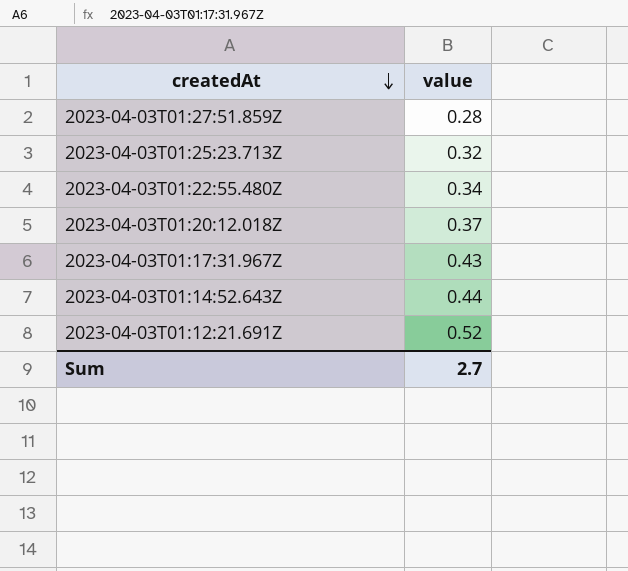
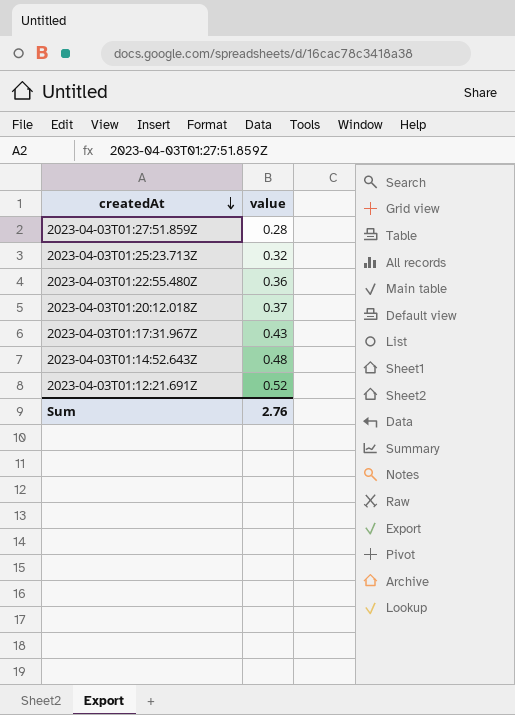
2023-04-03T01:22:55.480Z | value: 0.34 -> 0.36
2023-04-03T01:14:52.643Z | value: 0.44 -> 0.48
Sum | value: 2.7 -> 2.76

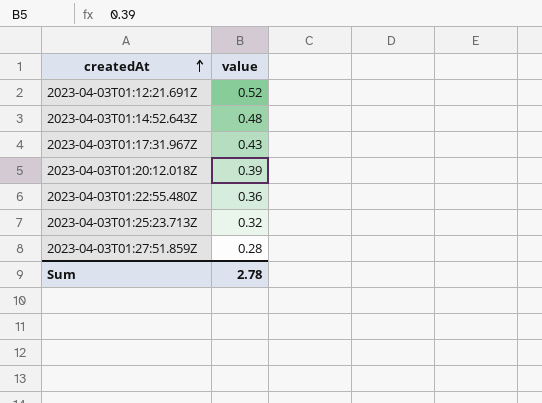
row order: createdAt descending -> createdAt ascending
2023-04-03T01:20:12.018Z | value: 0.37 -> 0.39
Sum | value: 2.76 -> 2.78

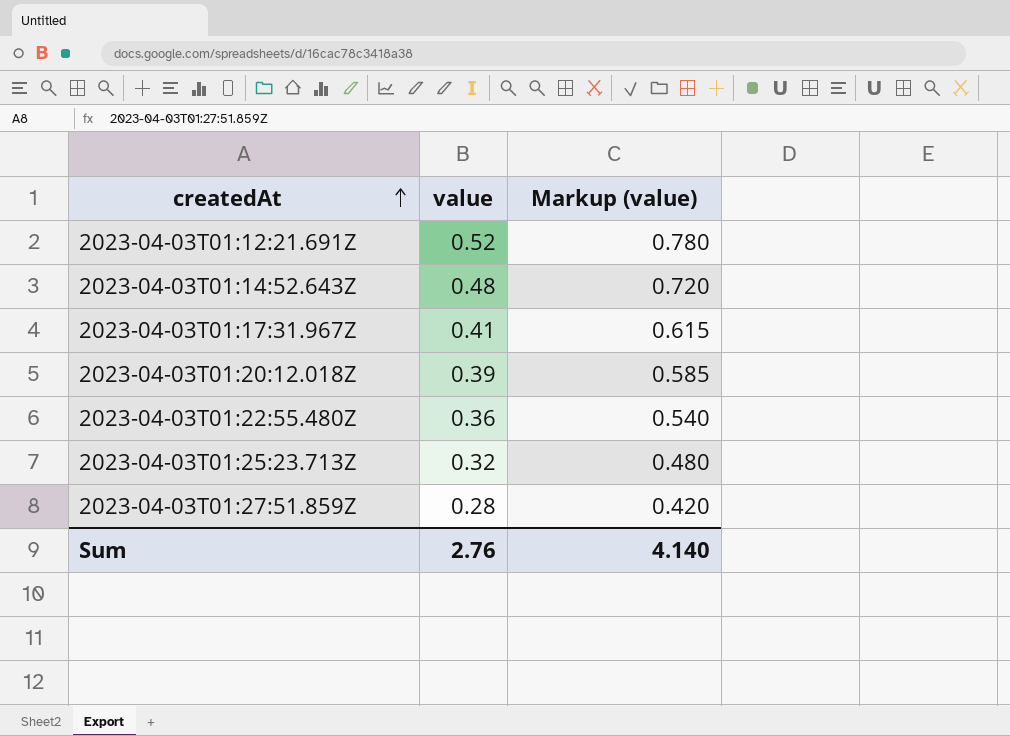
column Markup (value) | formula: none -> [value] * 1.5
2023-04-03T01:17:31.967Z | value: 0.43 -> 0.41
Sum | value: 2.78 -> 2.76

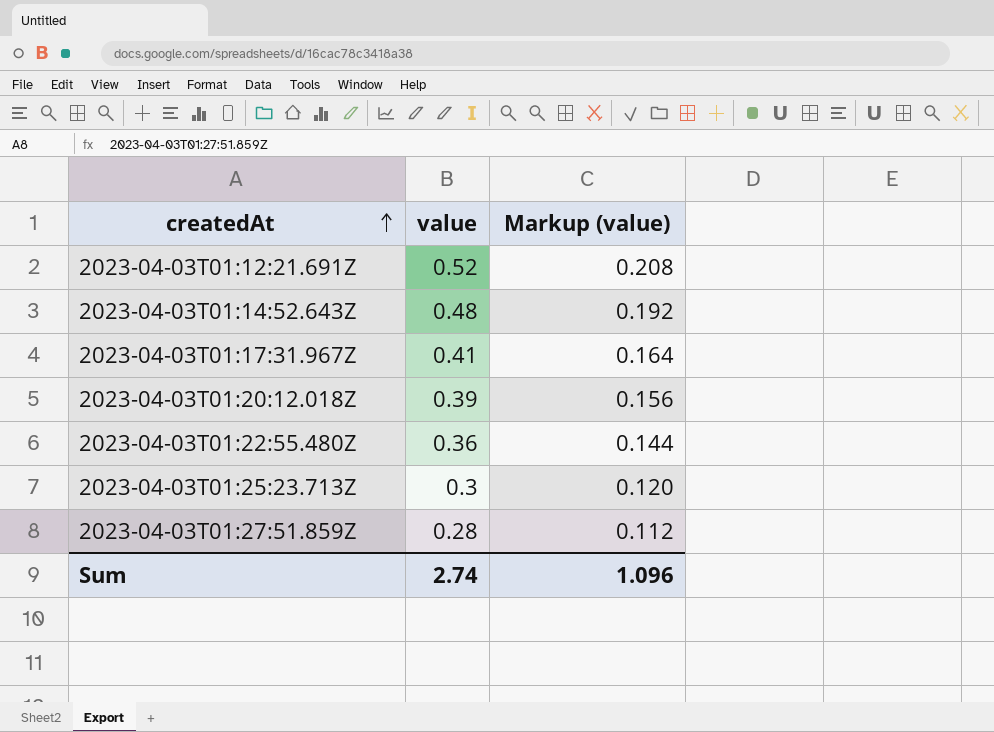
column Markup (value) | formula: [value] * 1.5 -> [value] * 0.4
2023-04-03T01:25:23.713Z | value: 0.32 -> 0.3
Sum | value: 2.76 -> 2.74
Sum | Markup (value): 4.140 -> 1.096

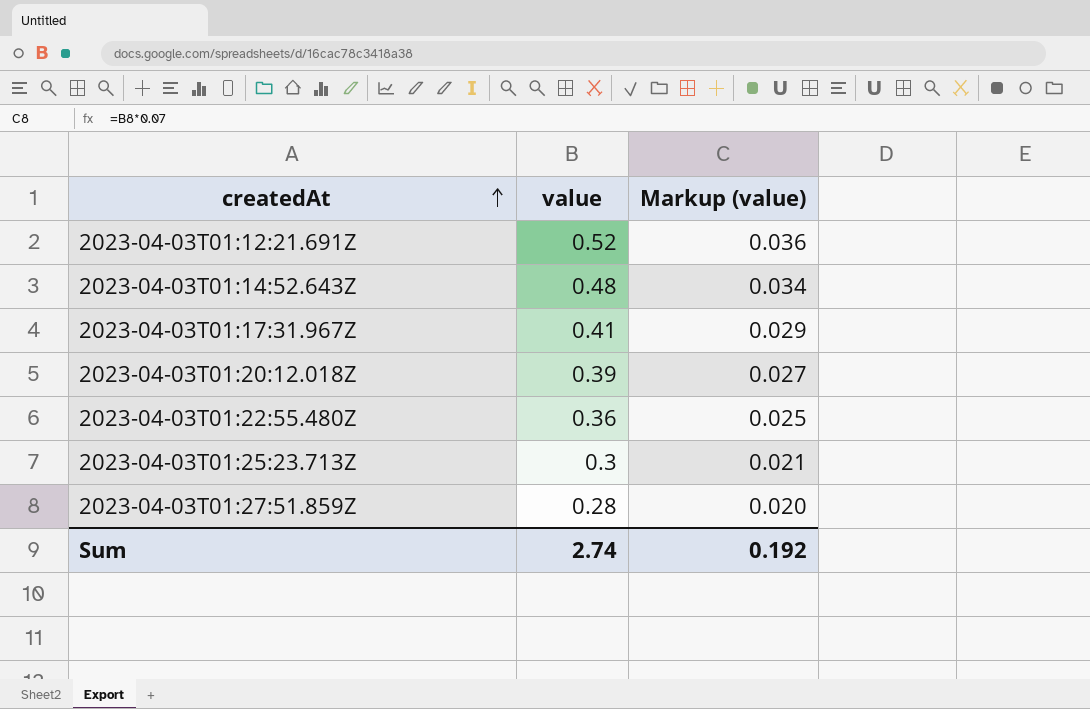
column Markup (value) | formula: [value] * 0.4 -> [value] * 0.07
Sum | Markup (value): 1.096 -> 0.192

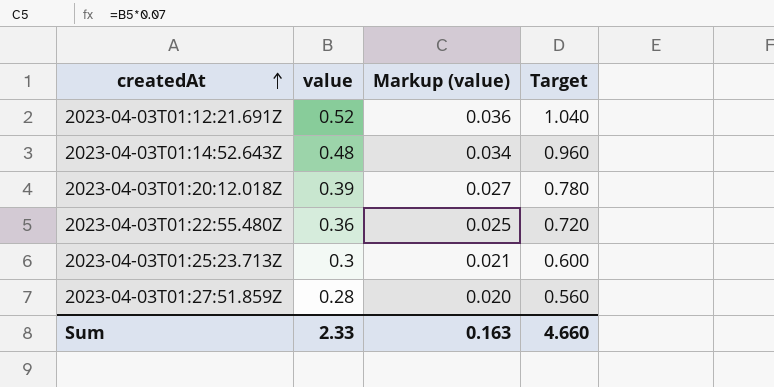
column Target | formula: none -> [value] * 2
row 2023-04-03T01:17:31.967Z: 0.41 | 0.029 -> none
Sum | value: 2.74 -> 2.33
Sum | Markup (value): 0.192 -> 0.163

